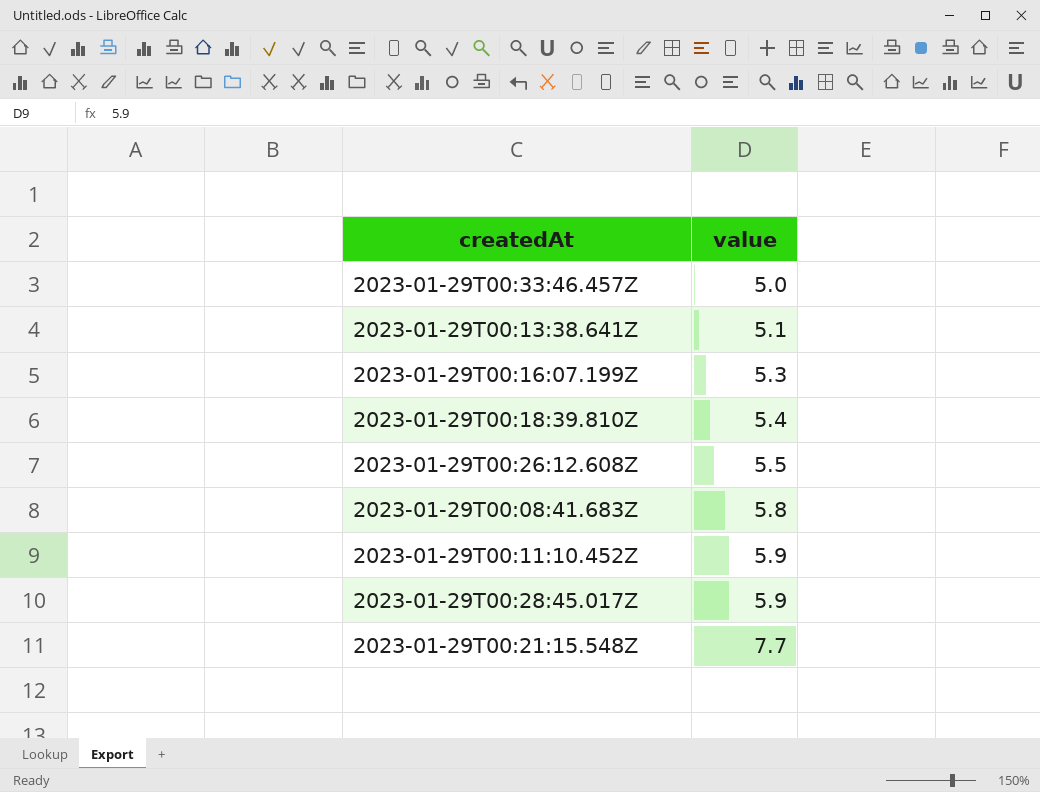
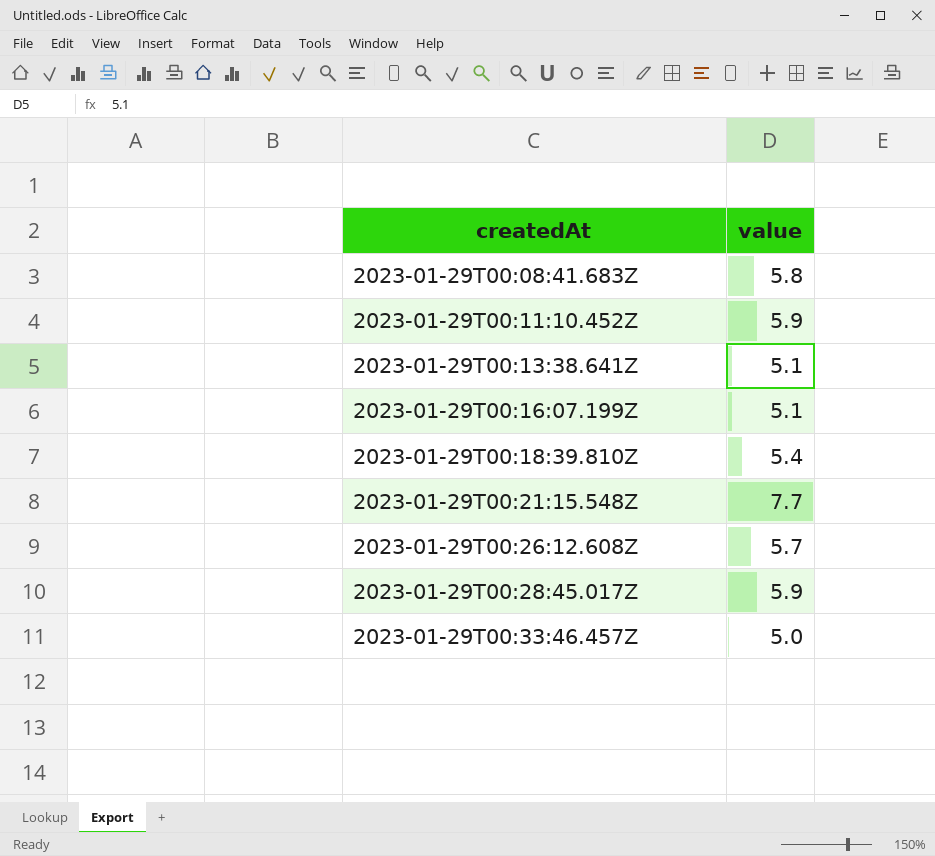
row order: value ascending -> createdAt ascending
2023-01-29T00:16:07.199Z | value: 5.3 -> 5.1
2023-01-29T00:26:12.608Z | value: 5.5 -> 5.7

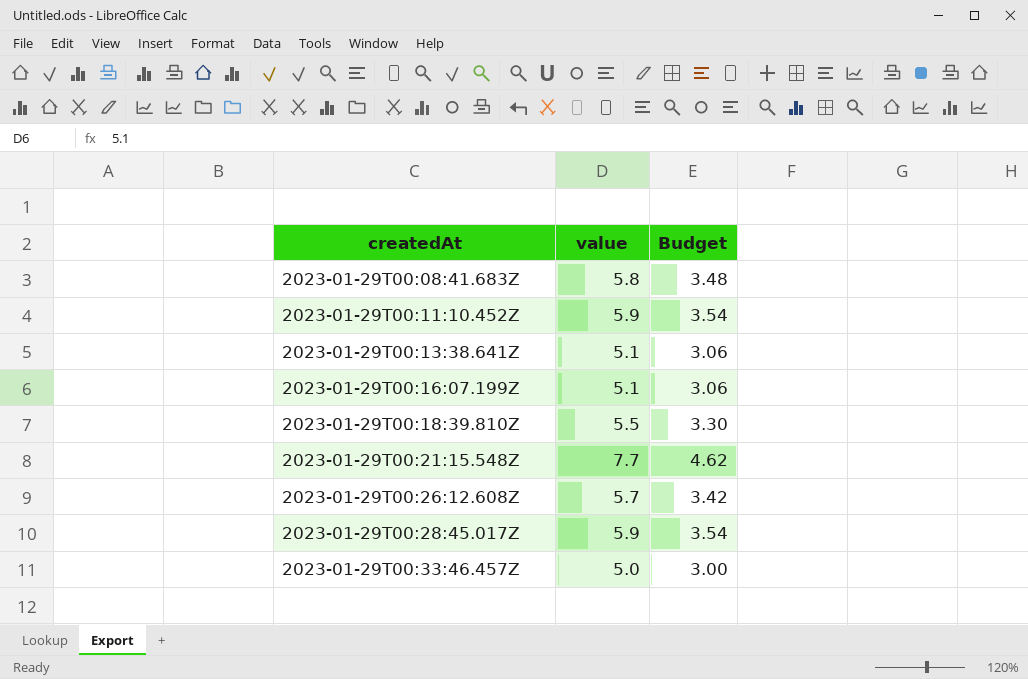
column Budget | formula: none -> [value] * 0.6
2023-01-29T00:18:39.810Z | value: 5.4 -> 5.5

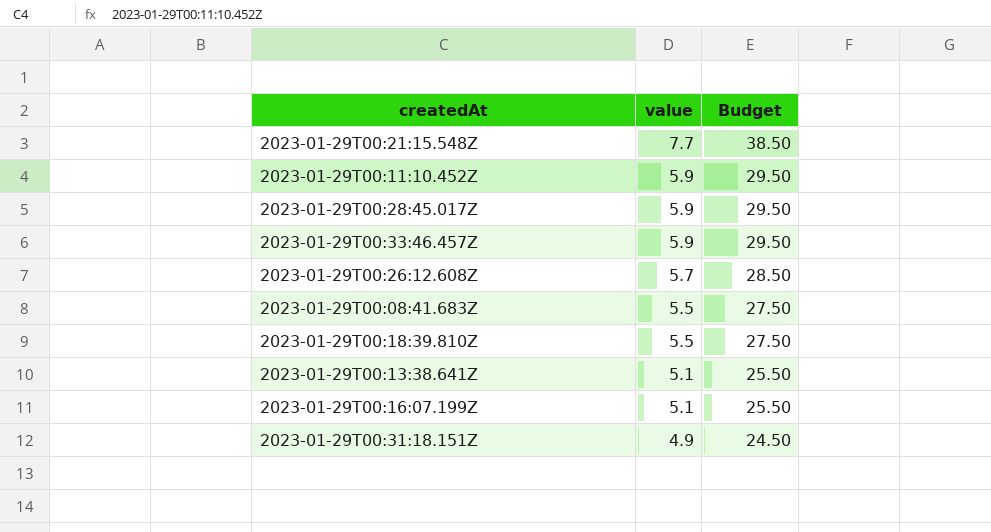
row order: createdAt ascending -> value descending
column Budget | formula: [value] * 0.6 -> [value] * 5
2023-01-29T00:33:46.457Z | value: 5.0 -> 5.9
2023-01-29T00:08:41.683Z | value: 5.8 -> 5.5
row 2023-01-29T00:31:18.151Z: none -> 4.9 | 24.50

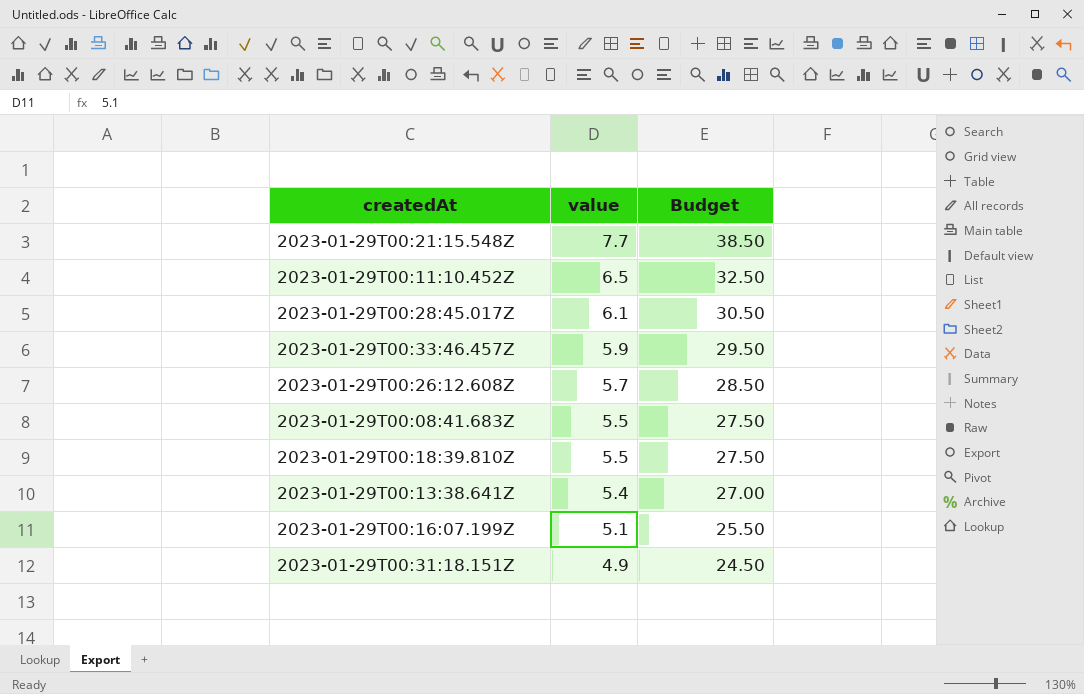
2023-01-29T00:11:10.452Z | value: 5.9 -> 6.5
2023-01-29T00:11:10.452Z | Budget: 29.50 -> 32.50
2023-01-29T00:28:45.017Z | value: 5.9 -> 6.1
2023-01-29T00:28:45.017Z | Budget: 29.50 -> 30.50
2023-01-29T00:13:38.641Z | value: 5.1 -> 5.4
2023-01-29T00:13:38.641Z | Budget: 25.50 -> 27.00

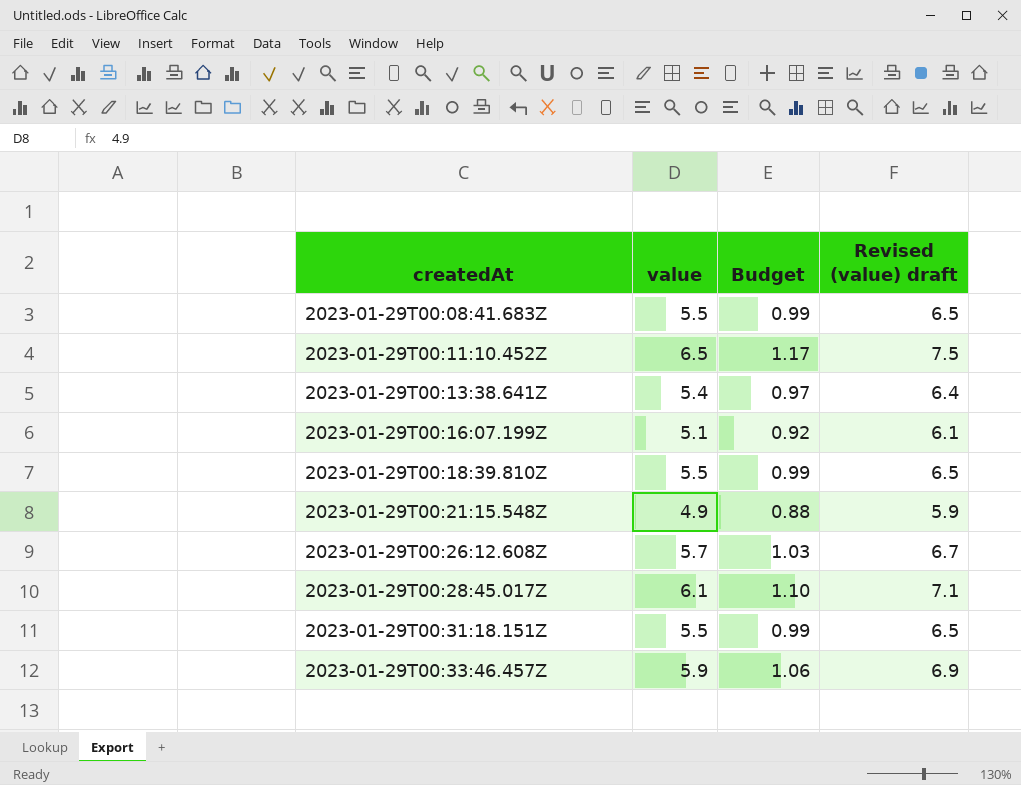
row order: value descending -> createdAt ascending
column Budget | formula: [value] * 5 -> [value] * 0.18
column Revised (value) draft | formula: none -> [value] + 1
2023-01-29T00:21:15.548Z | value: 7.7 -> 4.9
2023-01-29T00:31:18.151Z | value: 4.9 -> 5.5

